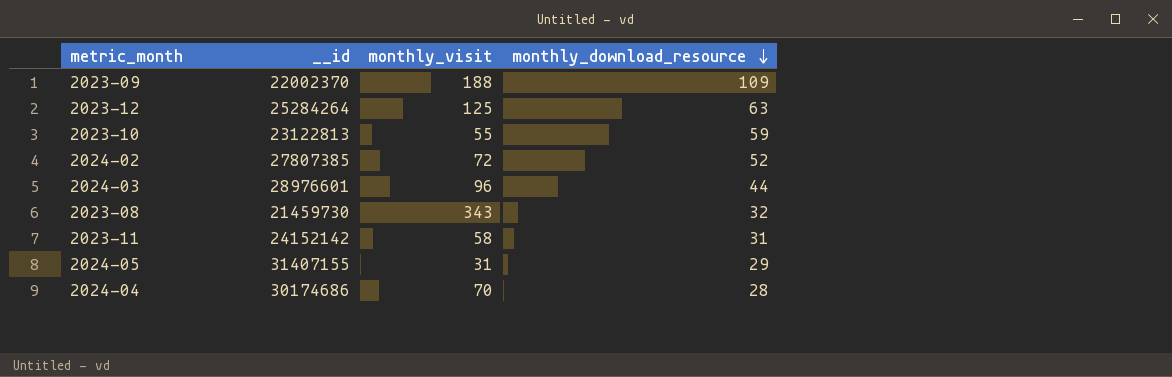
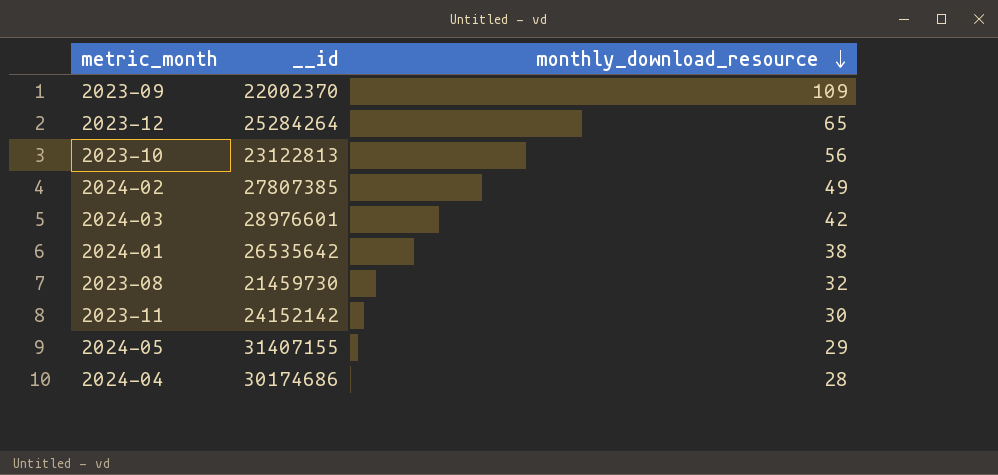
column monthly_visit | position: 3 -> none
2023-12 | monthly_download_resource: 63 -> 65
2023-10 | monthly_download_resource: 59 -> 56
2024-02 | monthly_download_resource: 52 -> 49
2024-03 | monthly_download_resource: 44 -> 42
row 2024-01: none -> 26535642 | 38
2023-11 | monthly_download_resource: 31 -> 30

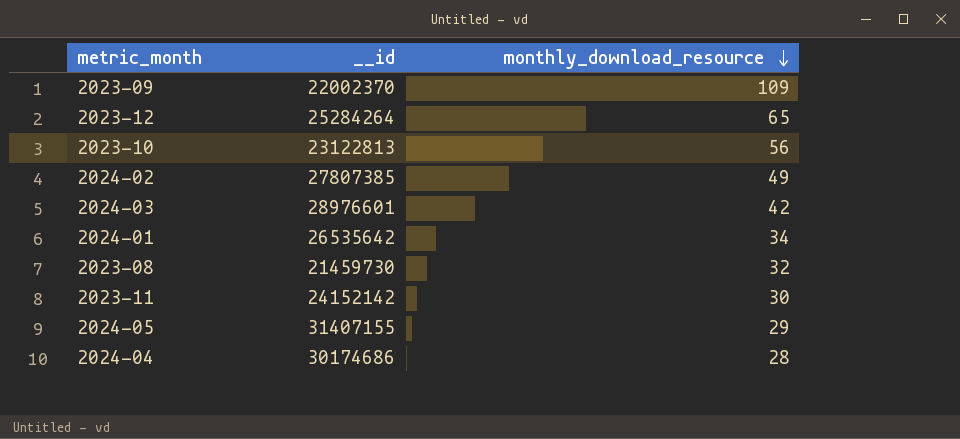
2024-01 | monthly_download_resource: 38 -> 34

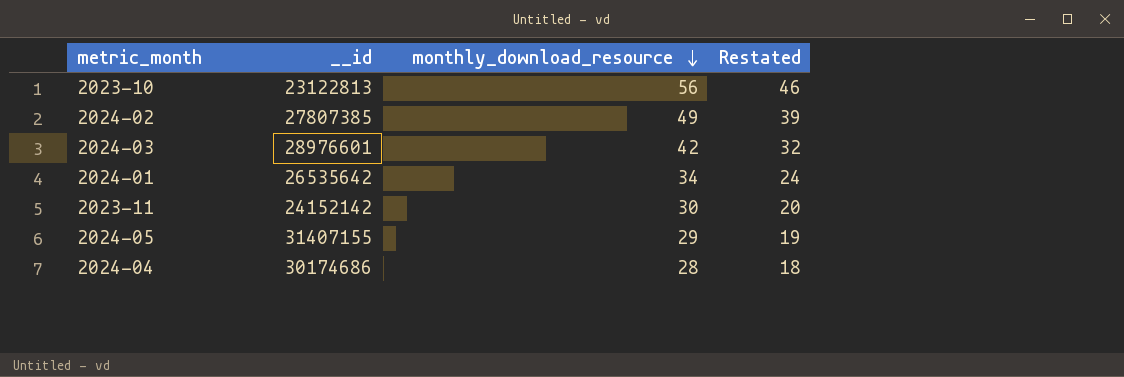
column Restated | formula: none -> [monthly_download_resource] - 10
row 2023-09: 22002370 | 109 -> none
row 2023-12: 25284264 | 65 -> none
row 2023-08: 21459730 | 32 -> none

